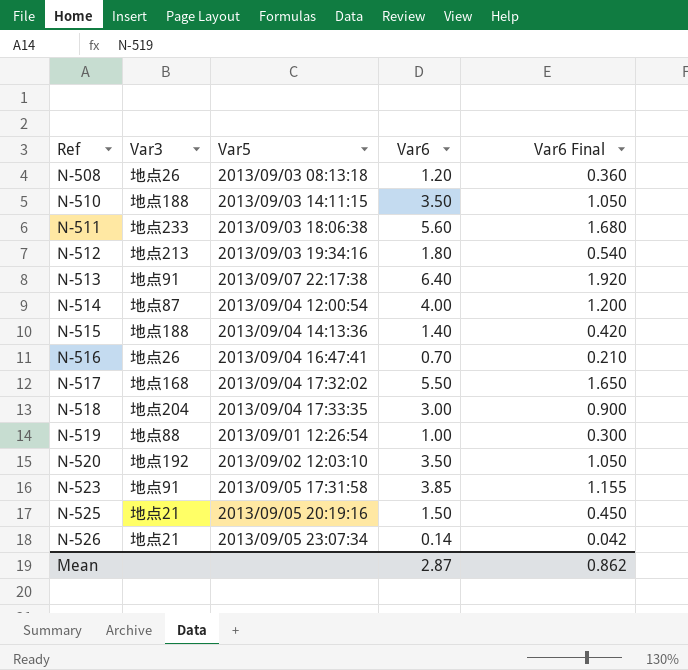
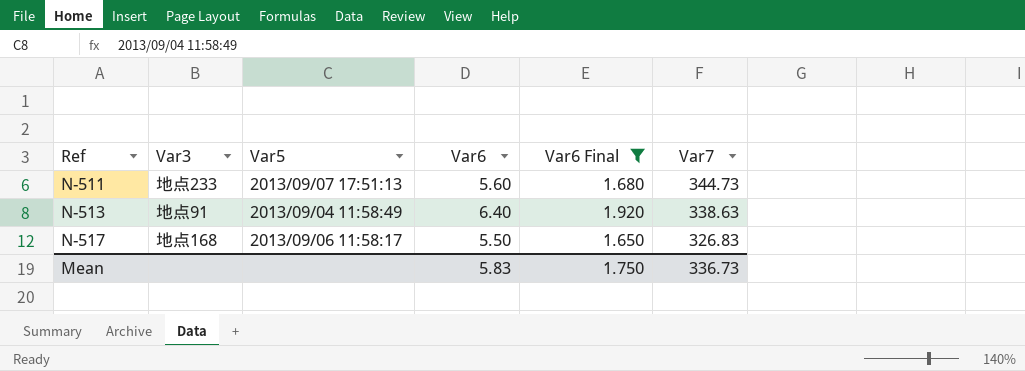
filter: none -> Var6 Final >= 1.650
column Var7 | position: none -> 6
N-511 | Var5: 2013/09/03 18:06:38 -> 2013/09/07 17:51:13
N-513 | Var5: 2013/09/07 22:17:38 -> 2013/09/04 11:58:49
N-517 | Var5: 2013/09/04 17:32:02 -> 2013/09/06 11:58:17
Mean | Var6: 2.87 -> 5.83
Mean | Var6 Final: 0.862 -> 1.750

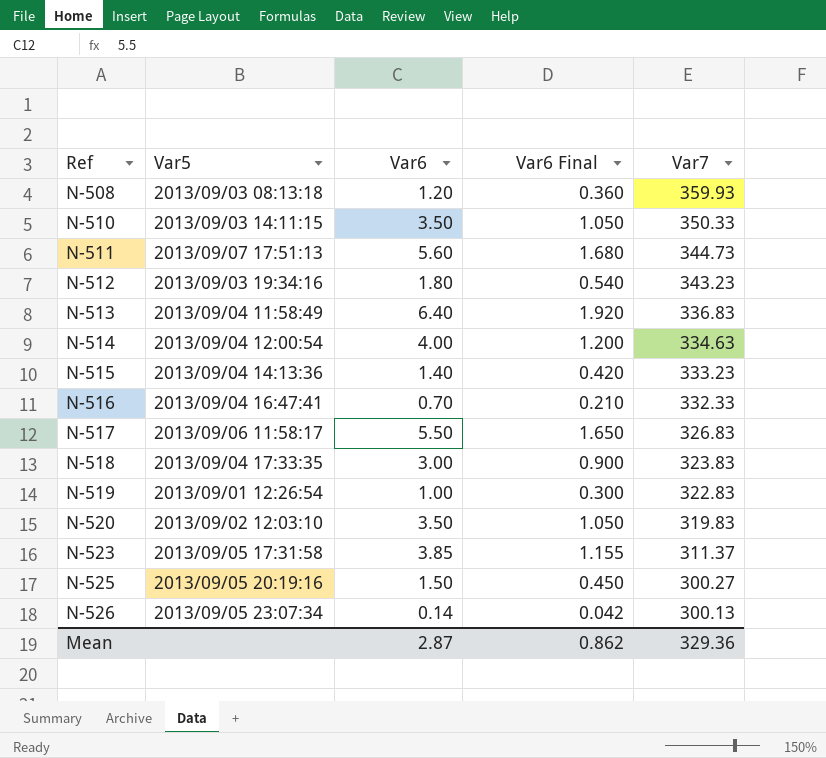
filter: Var6 Final >= 1.650 -> none
column Var3 | position: 2 -> none
N-513 | Var7: 338.63 -> 336.83
Mean | Var6: 5.83 -> 2.87
Mean | Var6 Final: 1.750 -> 0.862
Mean | Var7: 336.73 -> 329.36

